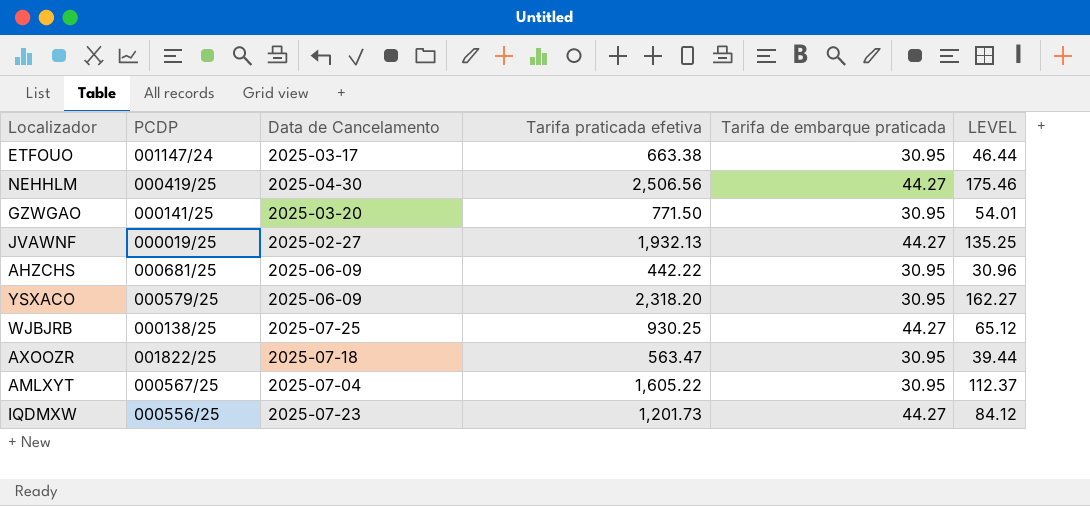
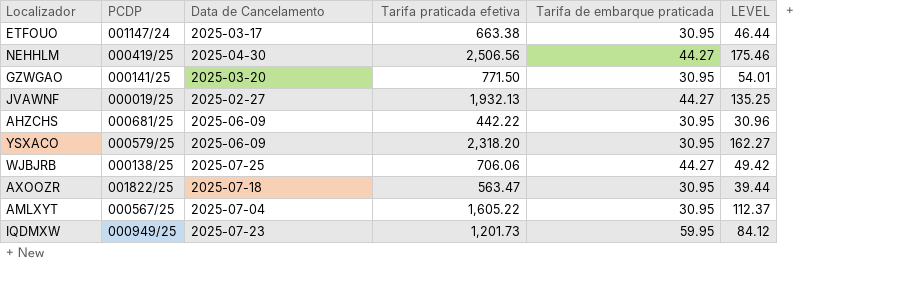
WJBJRB | Tarifa praticada efetiva: 930.25 -> 706.06
WJBJRB | LEVEL: 65.12 -> 49.42
IQDMXW | PCDP: 000556/25 -> 000949/25
IQDMXW | Tarifa de embarque praticada: 44.27 -> 59.95

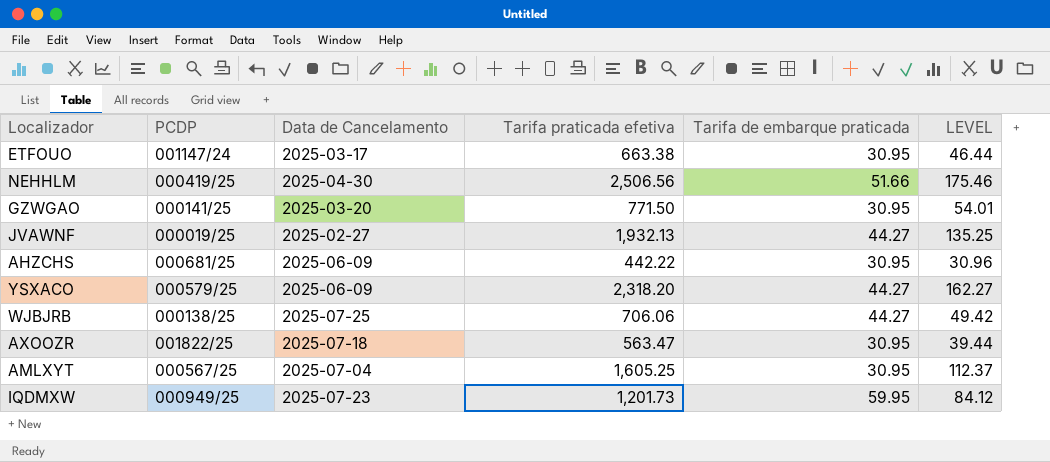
NEHHLM | Tarifa de embarque praticada: 44.27 -> 51.66
YSXACO | Tarifa de embarque praticada: 30.95 -> 44.27
AMLXYT | Tarifa praticada efetiva: 1,605.22 -> 1,605.25

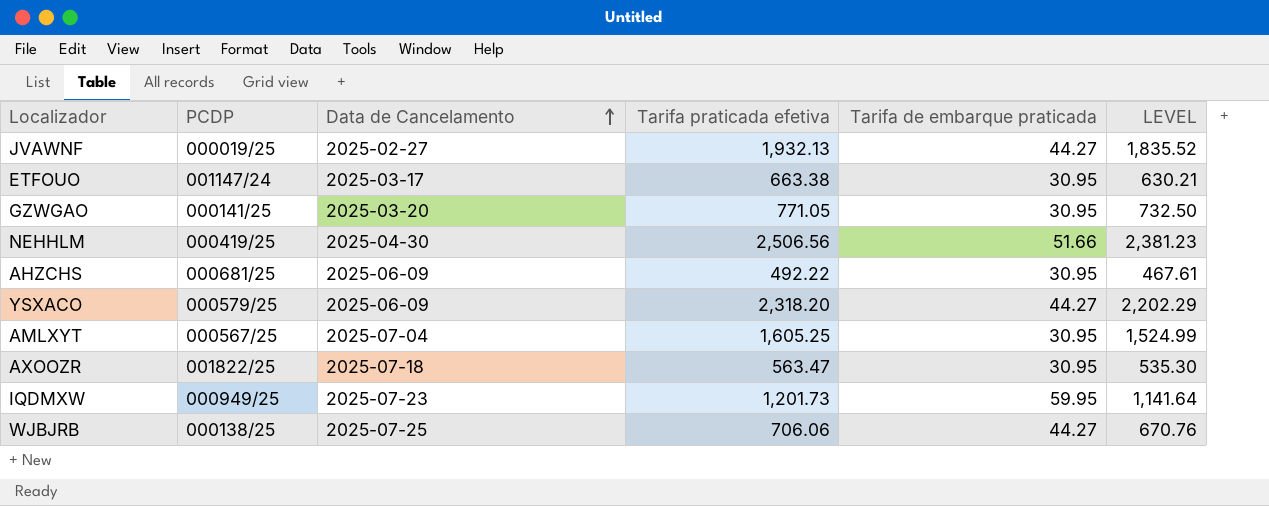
row order: none -> Data de Cancelamento ascending
column LEVEL | formula: [Tarifa praticada efetiva] * 0.07 -> [Tarifa praticada efetiva] * 0.95
GZWGAO | Tarifa praticada efetiva: 771.50 -> 771.05
AHZCHS | Tarifa praticada efetiva: 442.22 -> 492.22

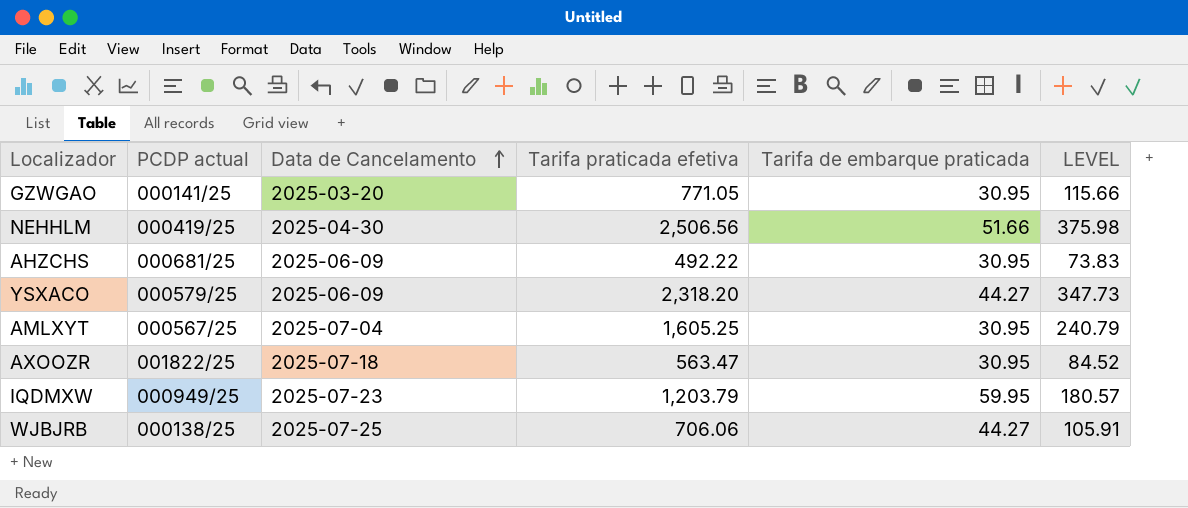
column name: PCDP -> PCDP actual
column LEVEL | formula: [Tarifa praticada efetiva] * 0.95 -> [Tarifa praticada efetiva] * 0.15
row JVAWNF: 000019/25 | 2025-02-27 | 1,932.13 | 44.27 | 1,835.52 -> none
row ETFOUO: 001147/24 | 2025-03-17 | 663.38 | 30.95 | 630.21 -> none
IQDMXW | Tarifa praticada efetiva: 1,201.73 -> 1,203.79

